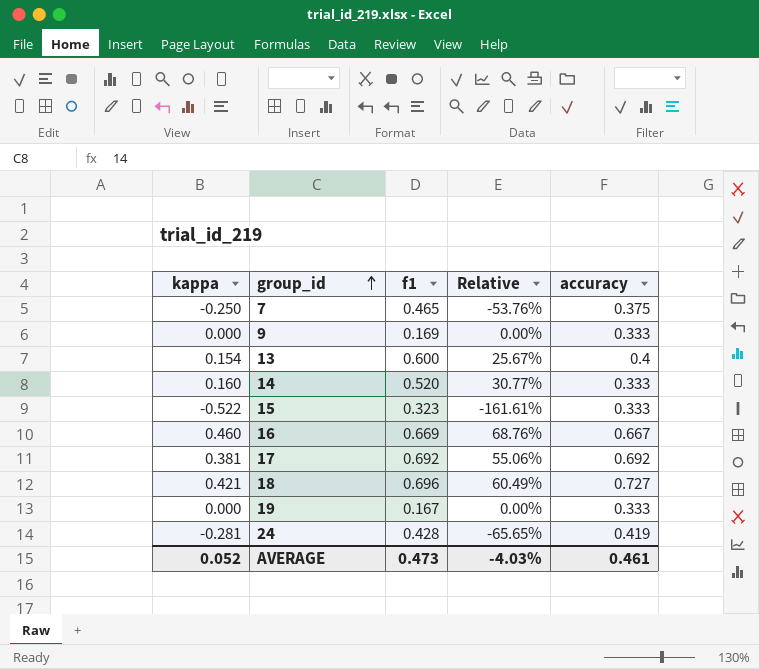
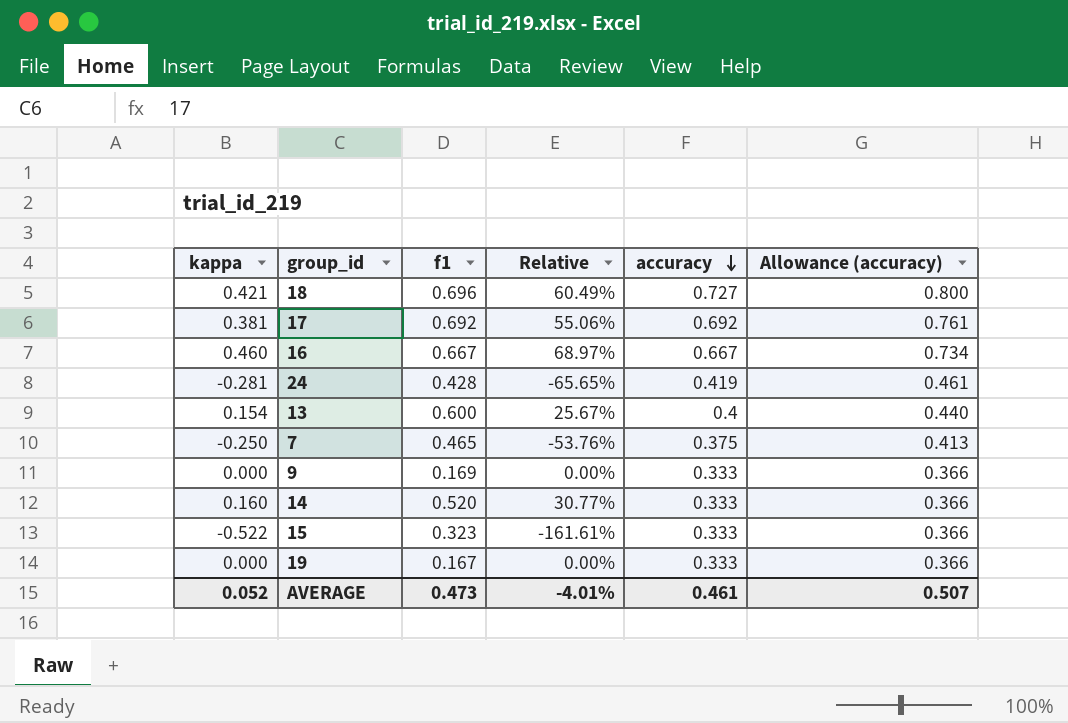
row order: group_id ascending -> accuracy descending
column Allowance (accuracy) | formula: none -> [accuracy] * 1.1
16 | f1: 0.669 -> 0.667
16 | Relative: 68.76% -> 68.97%
AVERAGE | Relative: -4.03% -> -4.01%

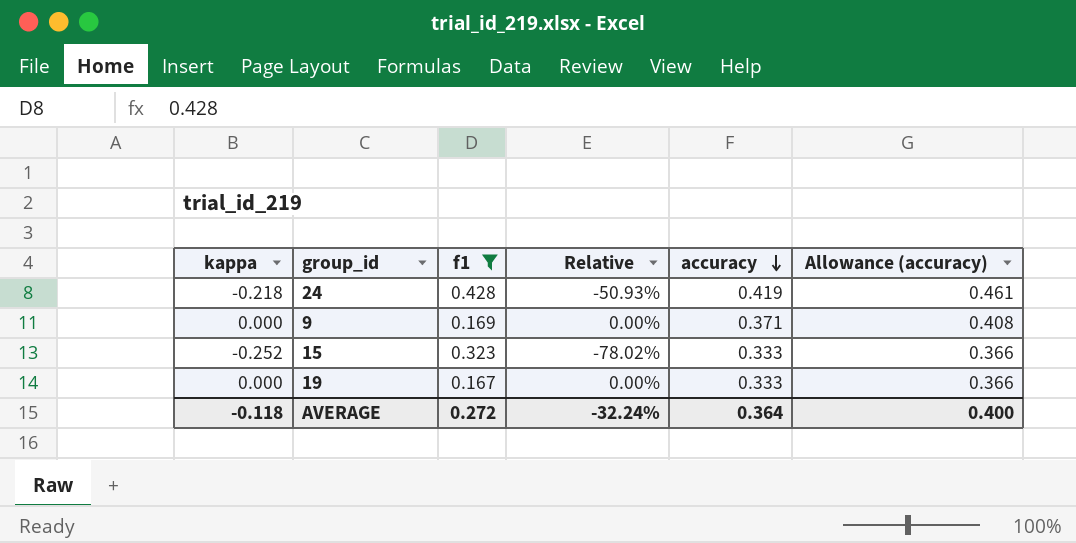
filter: none -> f1 <= 0.428
24 | kappa: -0.281 -> -0.218
24 | Relative: -65.65% -> -50.93%
9 | accuracy: 0.333 -> 0.371
9 | Allowance (accuracy): 0.366 -> 0.408
15 | kappa: -0.522 -> -0.252
15 | Relative: -161.61% -> -78.02%
AVERAGE | kappa: 0.052 -> -0.118
AVERAGE | f1: 0.473 -> 0.272
AVERAGE | Relative: -4.01% -> -32.24%
AVERAGE | accuracy: 0.461 -> 0.364
AVERAGE | Allowance (accuracy): 0.507 -> 0.400

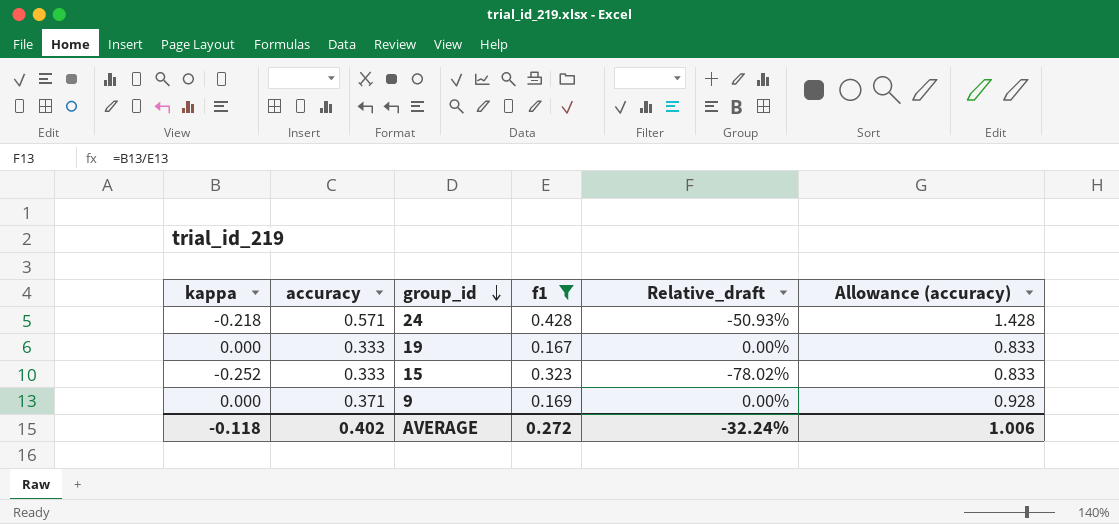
row order: accuracy descending -> group_id descending
column accuracy | position: 5 -> 2
column name: Relative -> Relative_draft
column Allowance (accuracy) | formula: [accuracy] * 1.1 -> [accuracy] * 2.5
24 | accuracy: 0.419 -> 0.571
AVERAGE | accuracy: 0.364 -> 0.402
AVERAGE | Allowance (accuracy): 0.400 -> 1.006

